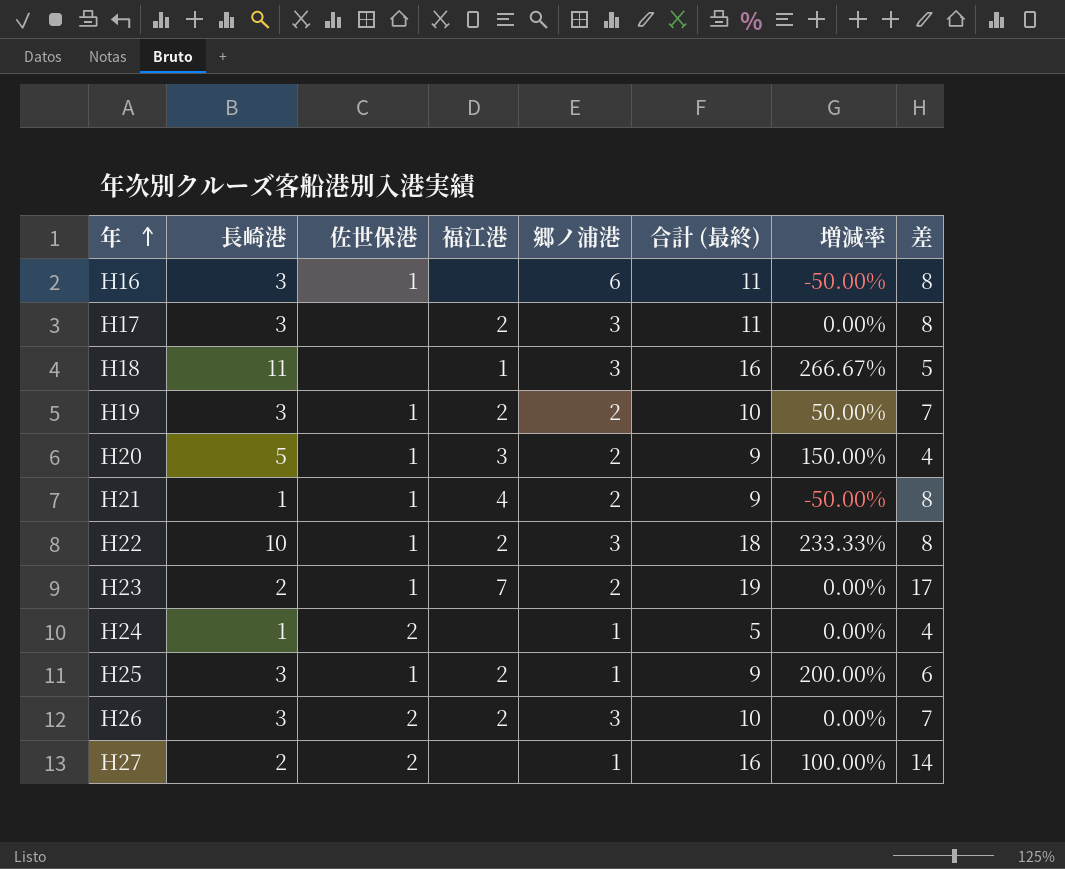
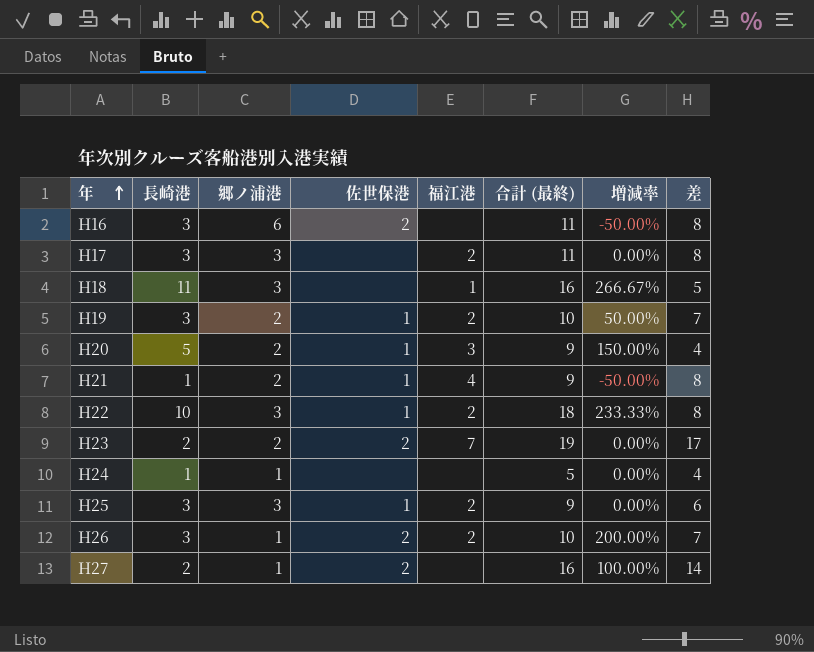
column 郷ノ浦港 | position: 5 -> 3
H16 | 佐世保港: 1 -> 2
H23 | 佐世保港: 1 -> 2
H24 | 佐世保港: 2 -> none
H25 | 郷ノ浦港: 1 -> 3
H25 | 増減率: 200.00% -> 0.00%
H26 | 郷ノ浦港: 3 -> 1
H26 | 増減率: 0.00% -> 200.00%

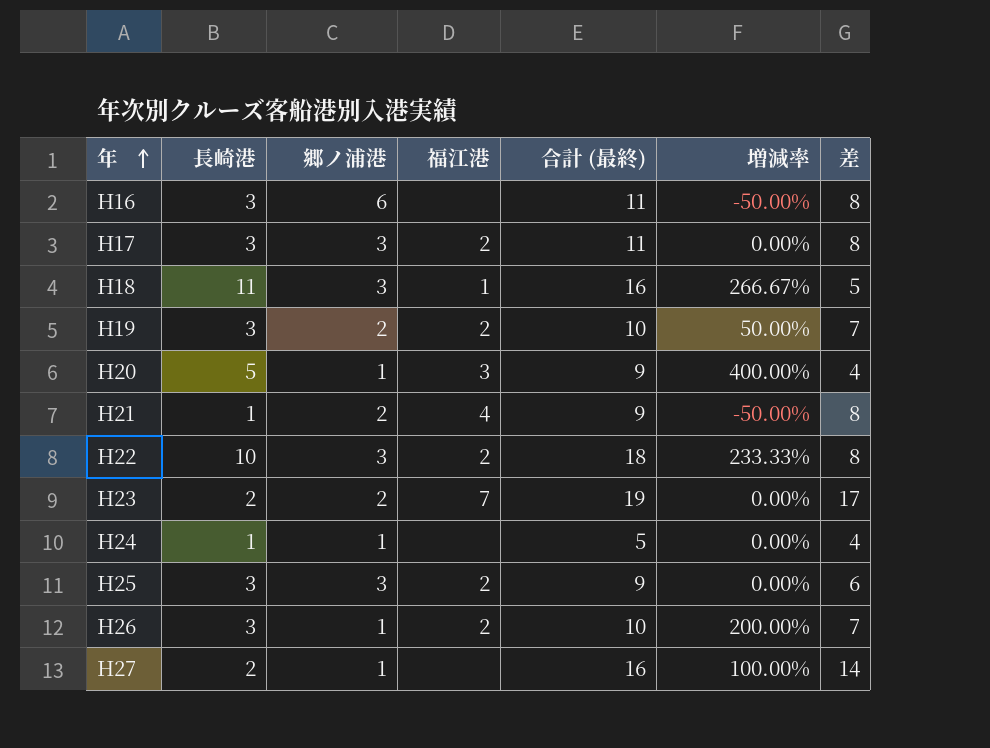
column 佐世保港 | position: 4 -> none
H20 | 郷ノ浦港: 2 -> 1
H20 | 増減率: 150.00% -> 400.00%

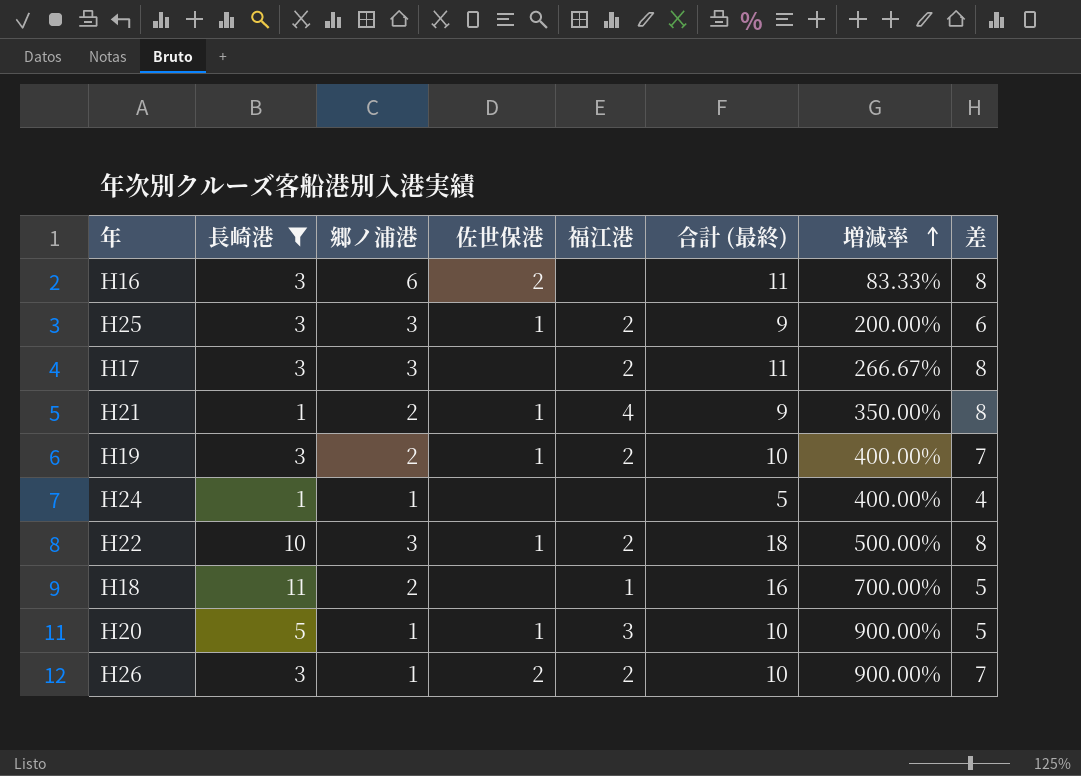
filter: none -> 長崎港 != 2
row order: 年 ascending -> 増減率 ascending
column 佐世保港 | position: none -> 4
column 増減率 | formula: ([長崎港] - [郷ノ浦港]) / [郷ノ浦港] -> ([合計 (最終)] - [郷ノ浦港]) / [郷ノ浦港]
H18 | 郷ノ浦港: 3 -> 2
H20 | 合計 (最終): 9 -> 10
H20 | 差: 4 -> 5

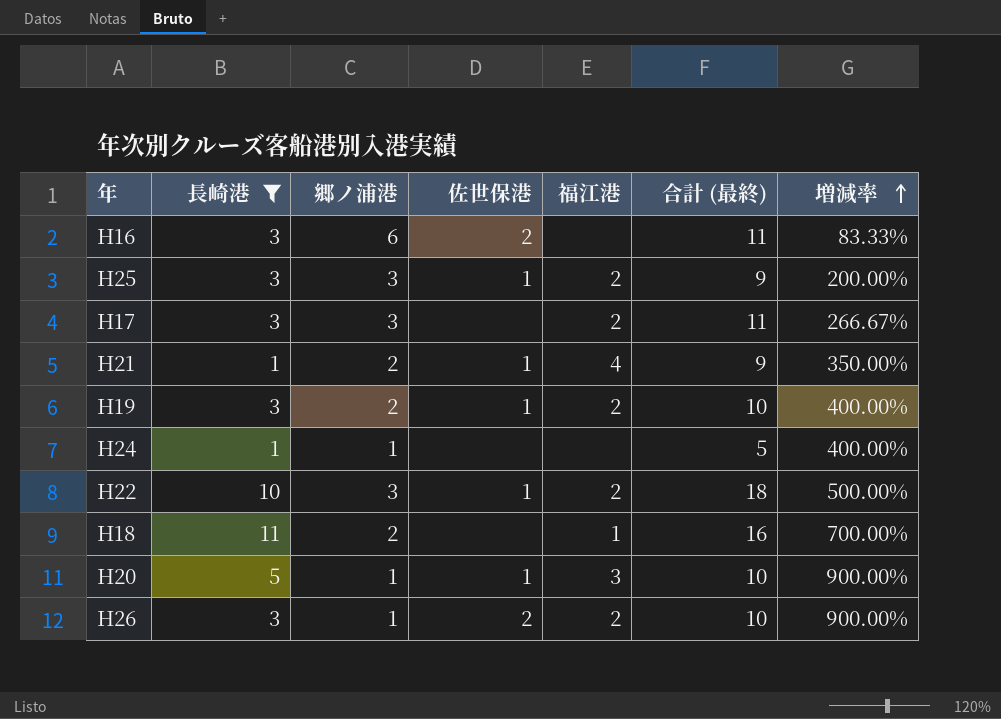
column 差 | formula: [合計 (最終)] - [長崎港] -> none

